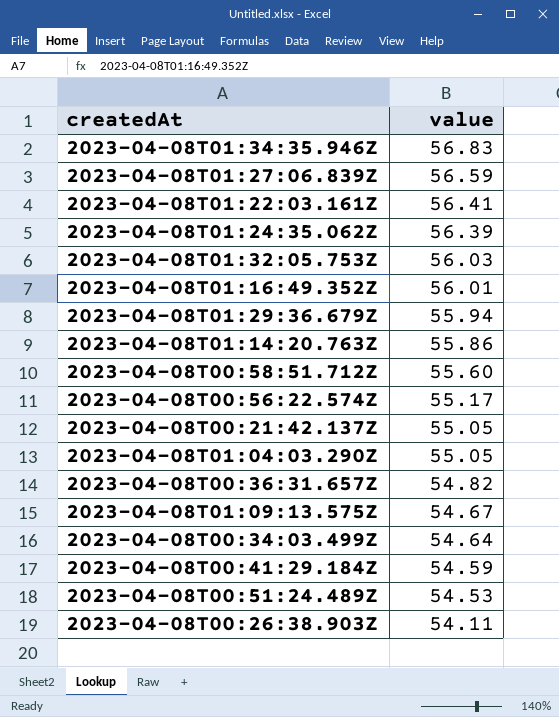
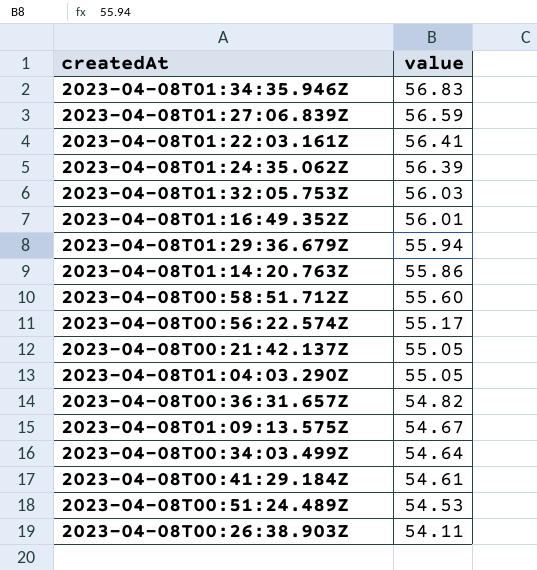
2023-04-08T00:41:29.184Z | value: 54.59 -> 54.61

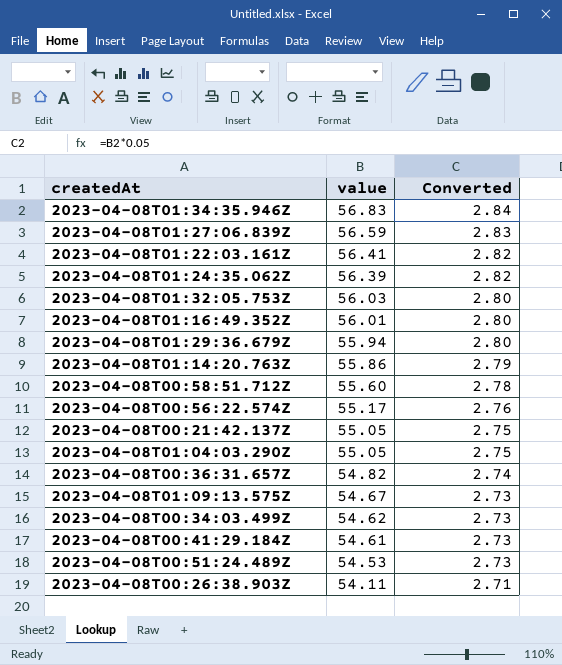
column Converted | formula: none -> [value] * 0.05
2023-04-08T00:34:03.499Z | value: 54.64 -> 54.62

